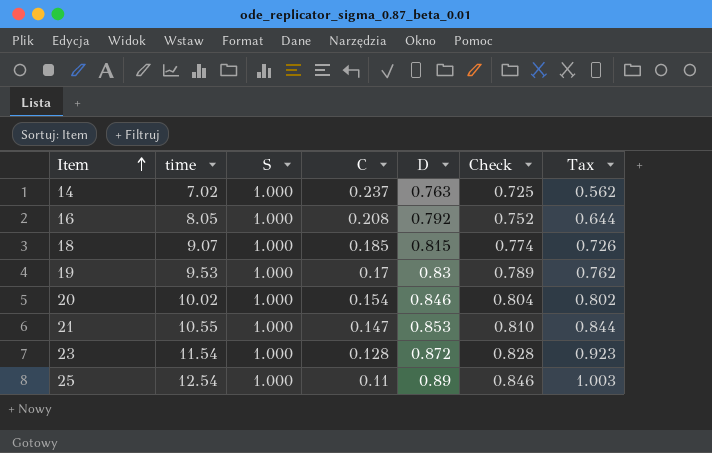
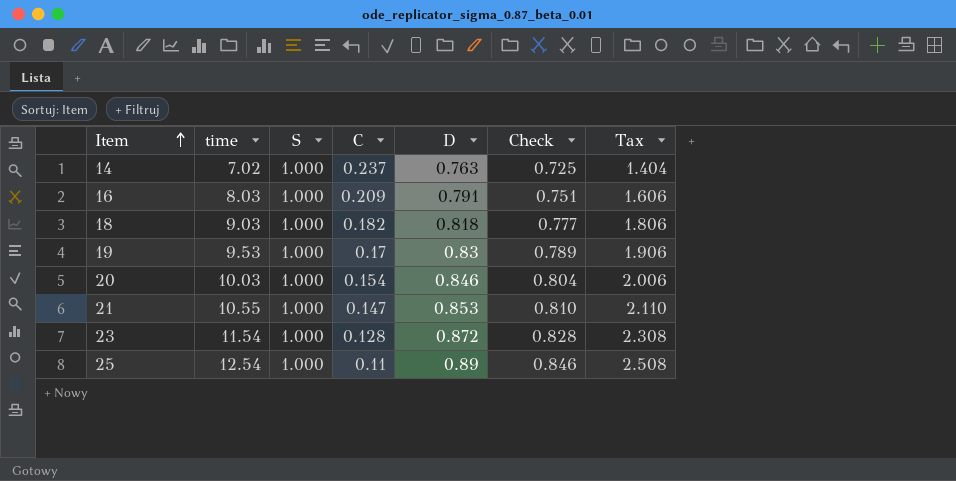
column Tax | formula: [time] * 0.08 -> [time] * 0.2
16 | time: 8.05 -> 8.03
16 | C: 0.208 -> 0.209
16 | D: 0.792 -> 0.791
16 | Check: 0.752 -> 0.751
18 | time: 9.07 -> 9.03
18 | C: 0.185 -> 0.182
18 | D: 0.815 -> 0.818
18 | Check: 0.774 -> 0.777
20 | time: 10.02 -> 10.03

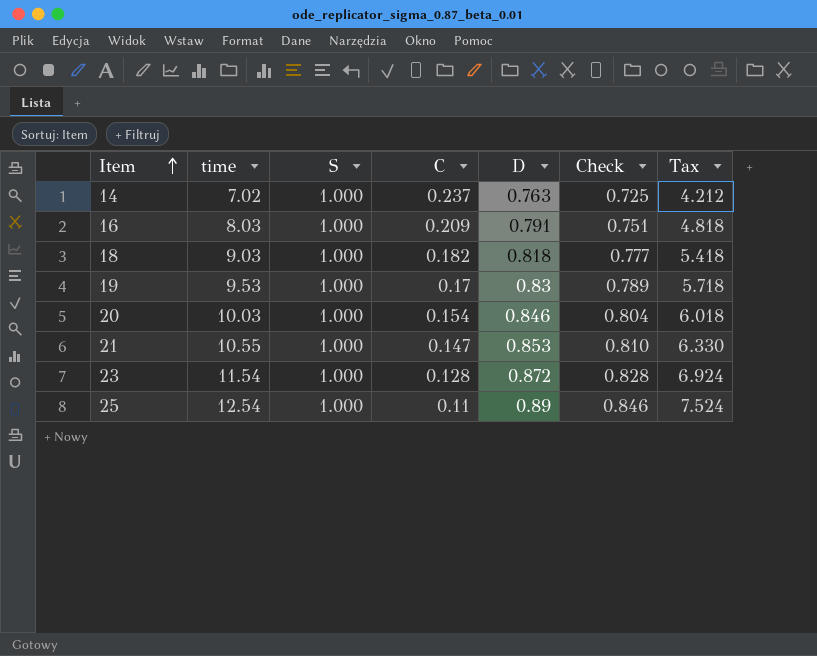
column Tax | formula: [time] * 0.2 -> [time] * 0.6

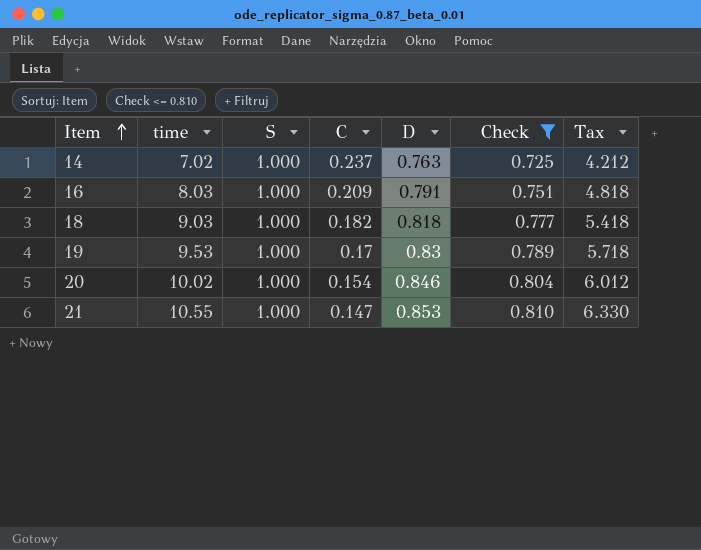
filter: none -> Check <= 0.810
20 | time: 10.03 -> 10.02
20 | Tax: 6.018 -> 6.012

